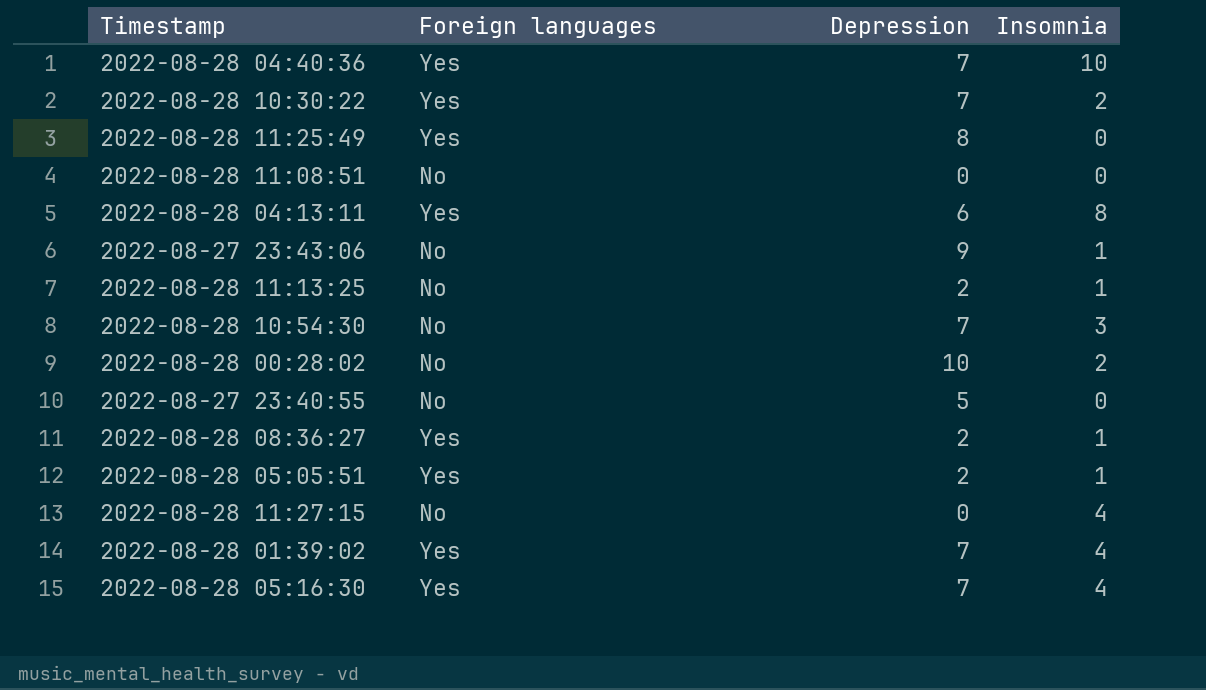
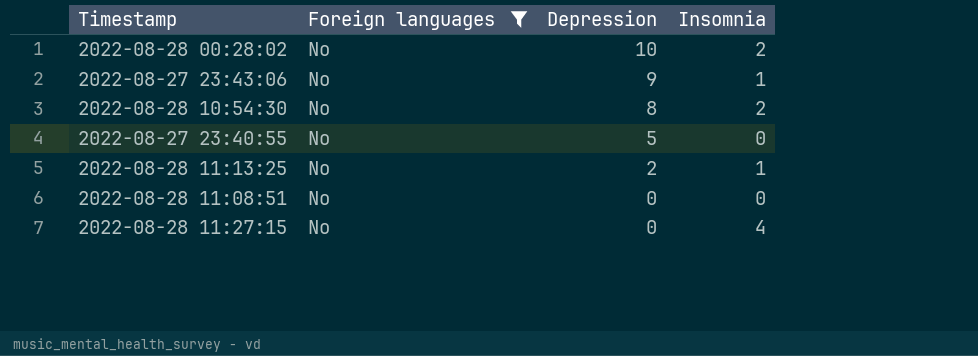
filter: none -> Foreign languages = No
row order: none -> Depression descending
2022-08-28 10:54:30 | Depression: 7 -> 8
2022-08-28 10:54:30 | Insomnia: 3 -> 2

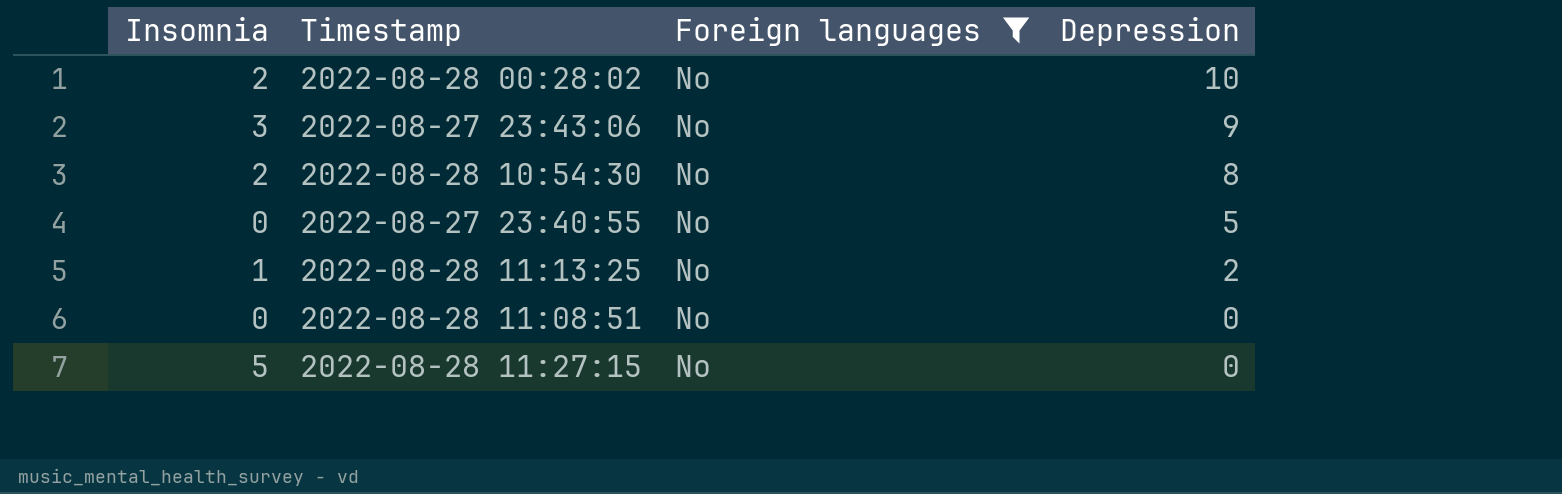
column Insomnia | position: 4 -> 1
2022-08-27 23:43:06 | Insomnia: 1 -> 3
2022-08-28 11:27:15 | Insomnia: 4 -> 5

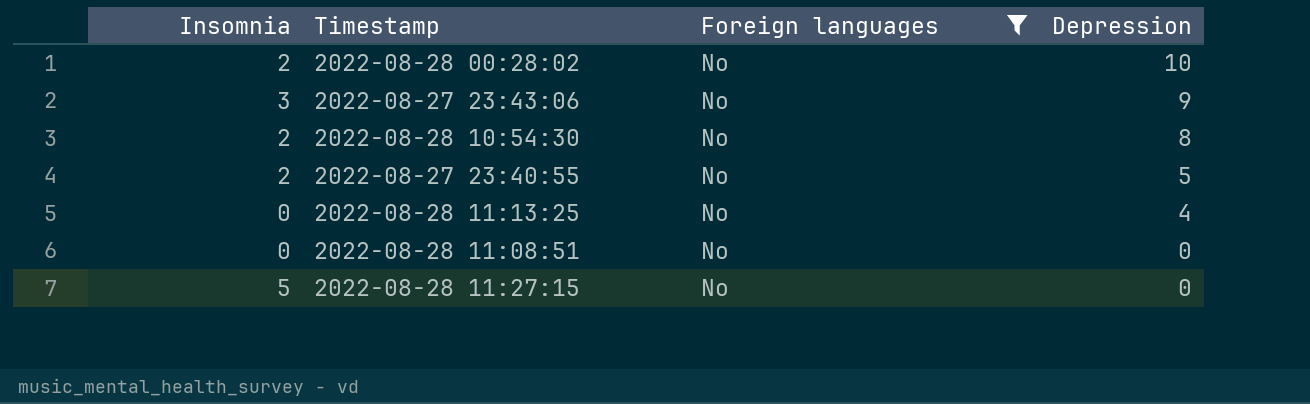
2022-08-27 23:40:55 | Insomnia: 0 -> 2
2022-08-28 11:13:25 | Insomnia: 1 -> 0
2022-08-28 11:13:25 | Depression: 2 -> 4

